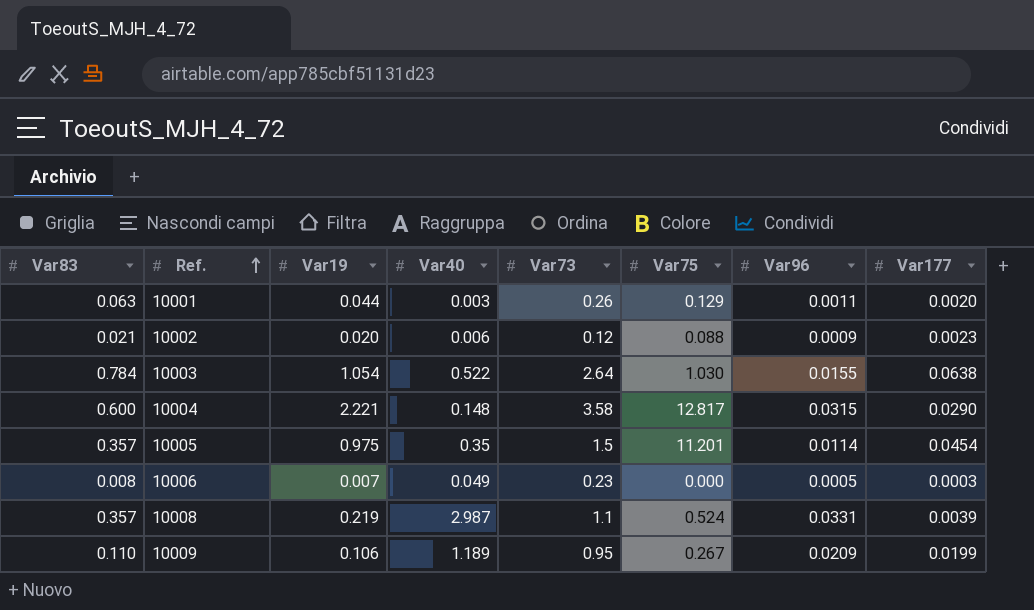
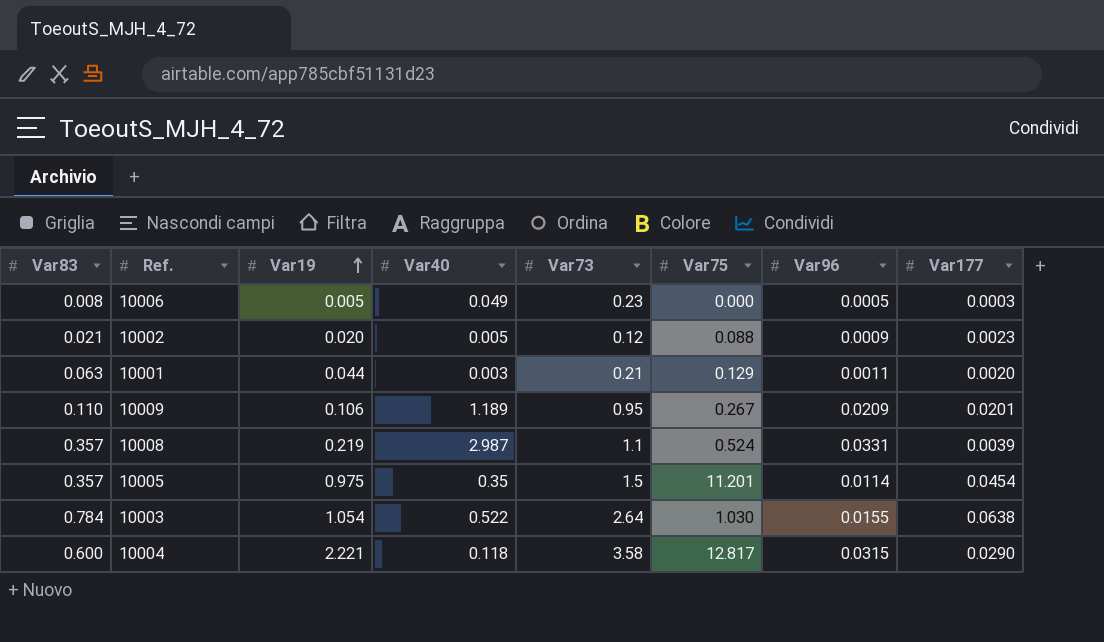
row order: Ref. ascending -> Var19 ascending
10006 | Var19: 0.007 -> 0.005
10002 | Var40: 0.006 -> 0.005
10001 | Var73: 0.26 -> 0.21
10009 | Var177: 0.0199 -> 0.0201
10004 | Var40: 0.148 -> 0.118

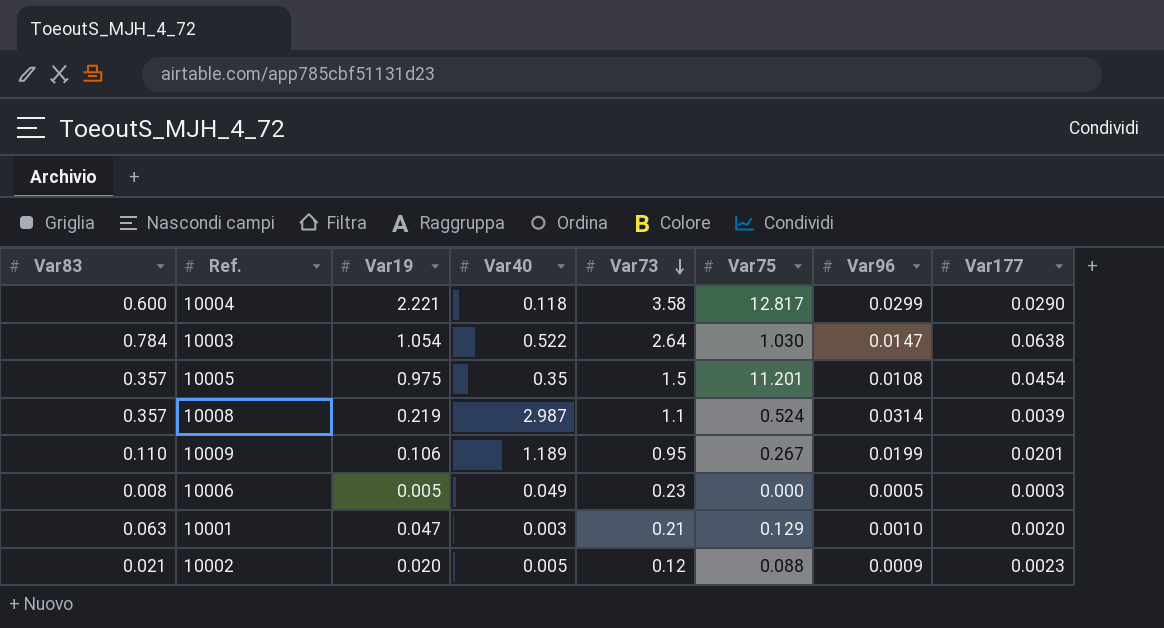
row order: Var19 ascending -> Var73 descending
10004 | Var96: 0.0315 -> 0.0299
10003 | Var96: 0.0155 -> 0.0147
10005 | Var96: 0.0114 -> 0.0108
10008 | Var96: 0.0331 -> 0.0314
10009 | Var96: 0.0209 -> 0.0199
10001 | Var19: 0.044 -> 0.047
10001 | Var96: 0.0011 -> 0.0010

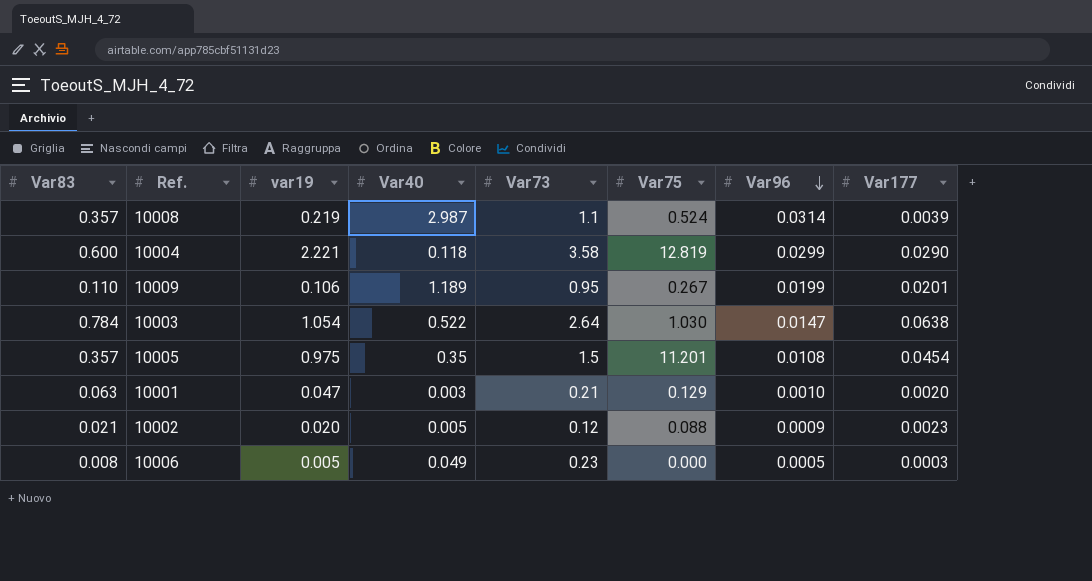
row order: Var73 descending -> Var96 descending
column name: Var19 -> var19
10004 | Var75: 12.817 -> 12.819

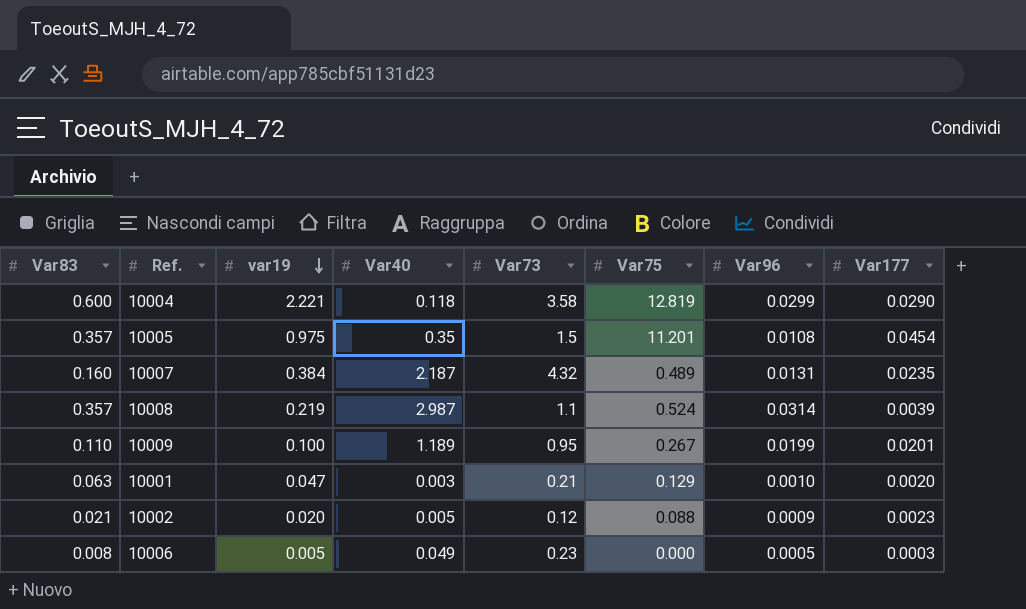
row order: Var96 descending -> var19 descending
row 10003: 0.784 | 1.054 | 0.522 | 2.64 | 1.030 | 0.0147 | 0.0638 -> none
row 10007: none -> 0.160 | 0.384 | 2.187 | 4.32 | 0.489 | 0.0131 | 0.0235
10009 | var19: 0.106 -> 0.100

